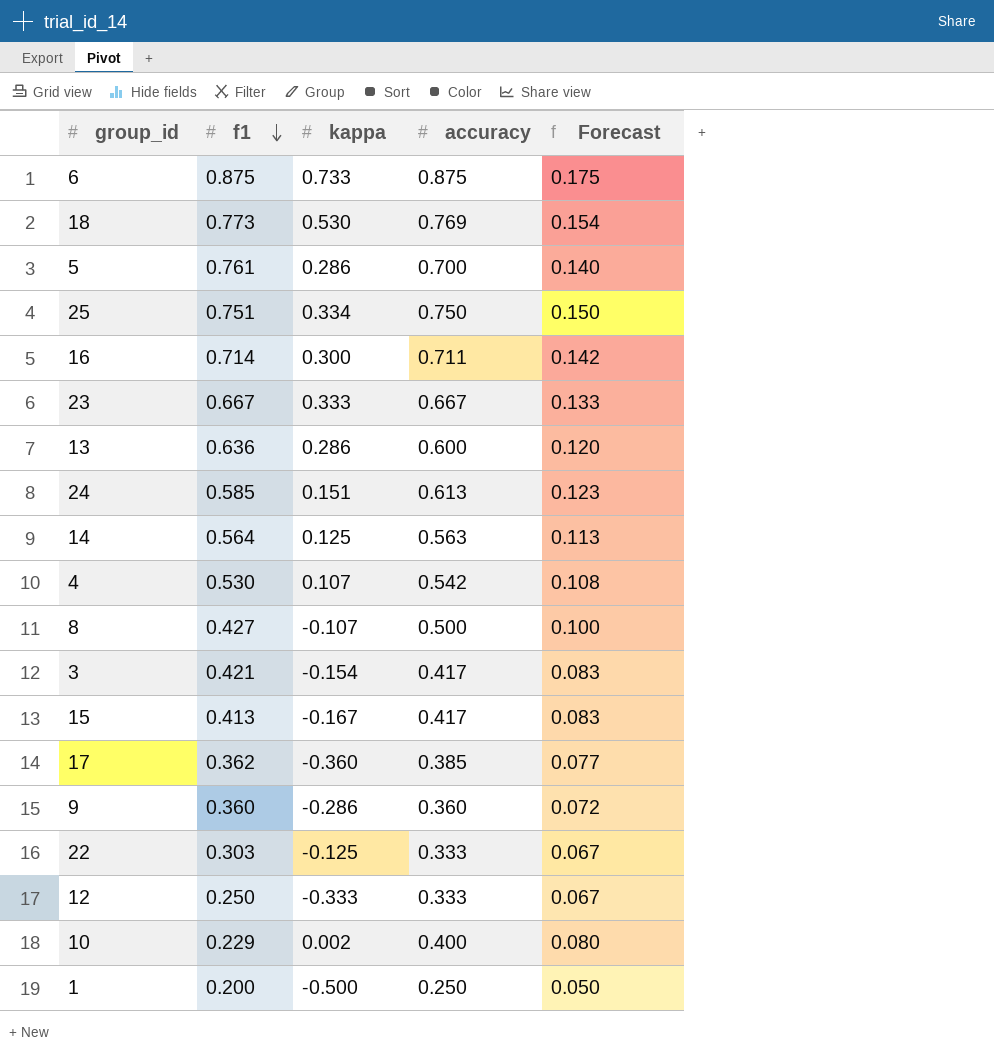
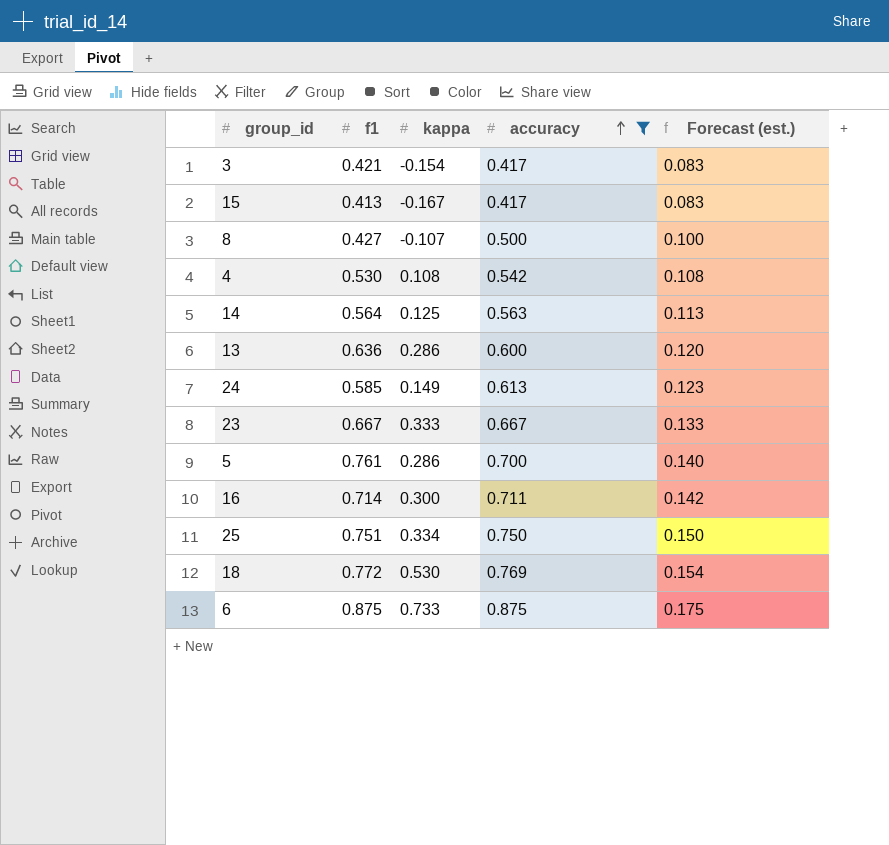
filter: none -> accuracy >= 0.417
row order: f1 descending -> accuracy ascending
column name: Forecast -> Forecast (est.)
4 | kappa: 0.107 -> 0.108
24 | kappa: 0.151 -> 0.149
18 | f1: 0.773 -> 0.772

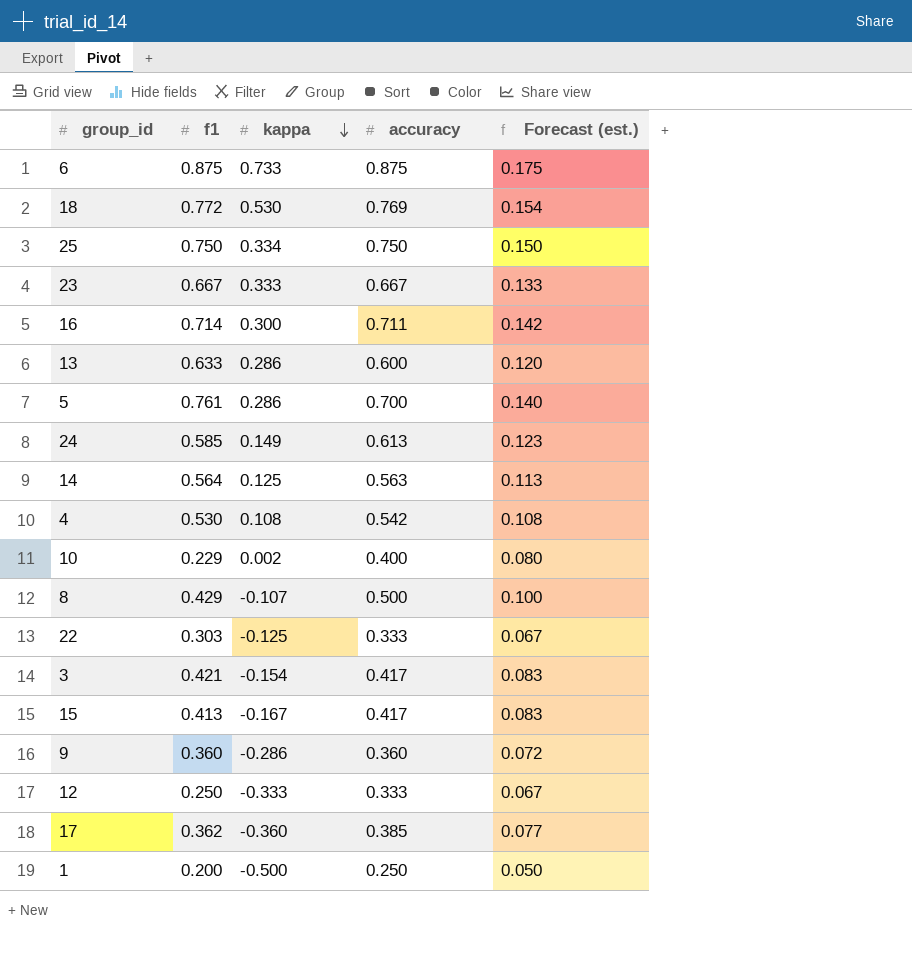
filter: accuracy >= 0.417 -> none
row order: accuracy ascending -> kappa descending
25 | f1: 0.751 -> 0.750
13 | f1: 0.636 -> 0.633
8 | f1: 0.427 -> 0.429

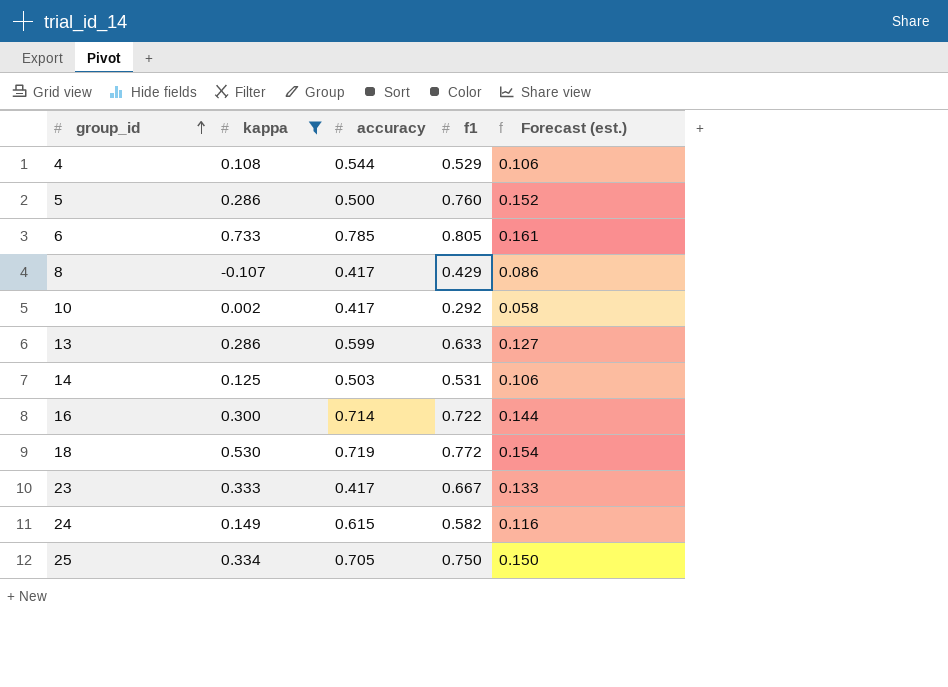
filter: none -> kappa >= -0.107
row order: kappa descending -> group_id ascending
column f1 | position: 2 -> 4
column Forecast (est.) | formula: [accuracy] * 0.2 -> [f1] * 0.2
4 | accuracy: 0.542 -> 0.544
4 | f1: 0.530 -> 0.529
5 | accuracy: 0.700 -> 0.500
5 | f1: 0.761 -> 0.760
6 | accuracy: 0.875 -> 0.785
6 | f1: 0.875 -> 0.805
8 | accuracy: 0.500 -> 0.417
10 | accuracy: 0.400 -> 0.417
10 | f1: 0.229 -> 0.292
13 | accuracy: 0.600 -> 0.599
14 | accuracy: 0.563 -> 0.503
14 | f1: 0.564 -> 0.531
16 | accuracy: 0.711 -> 0.714
16 | f1: 0.714 -> 0.722
18 | accuracy: 0.769 -> 0.719
23 | accuracy: 0.667 -> 0.417
24 | accuracy: 0.613 -> 0.615
24 | f1: 0.585 -> 0.582
25 | accuracy: 0.750 -> 0.705

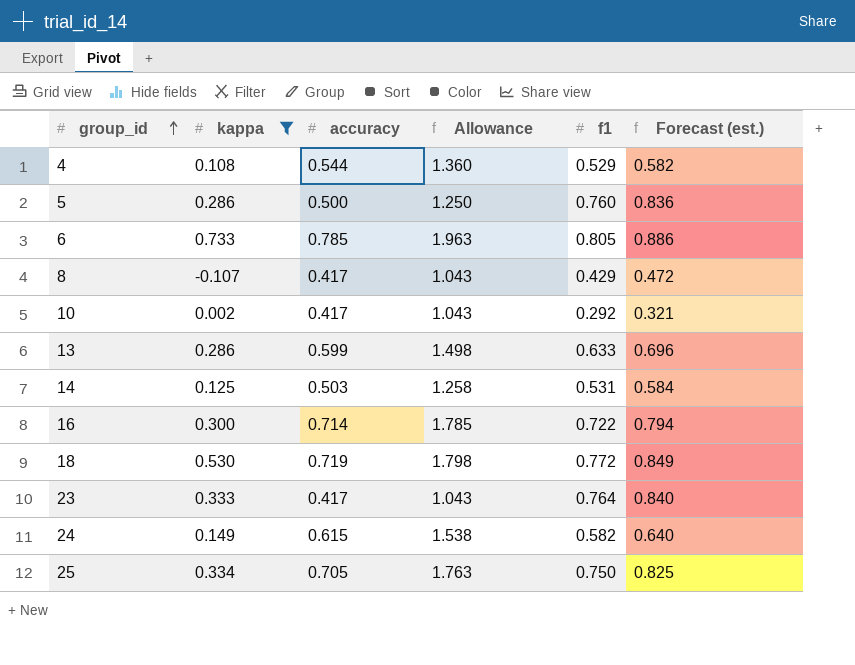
column Allowance | formula: none -> [accuracy] * 2.5
column Forecast (est.) | formula: [f1] * 0.2 -> [f1] * 1.1
23 | f1: 0.667 -> 0.764

